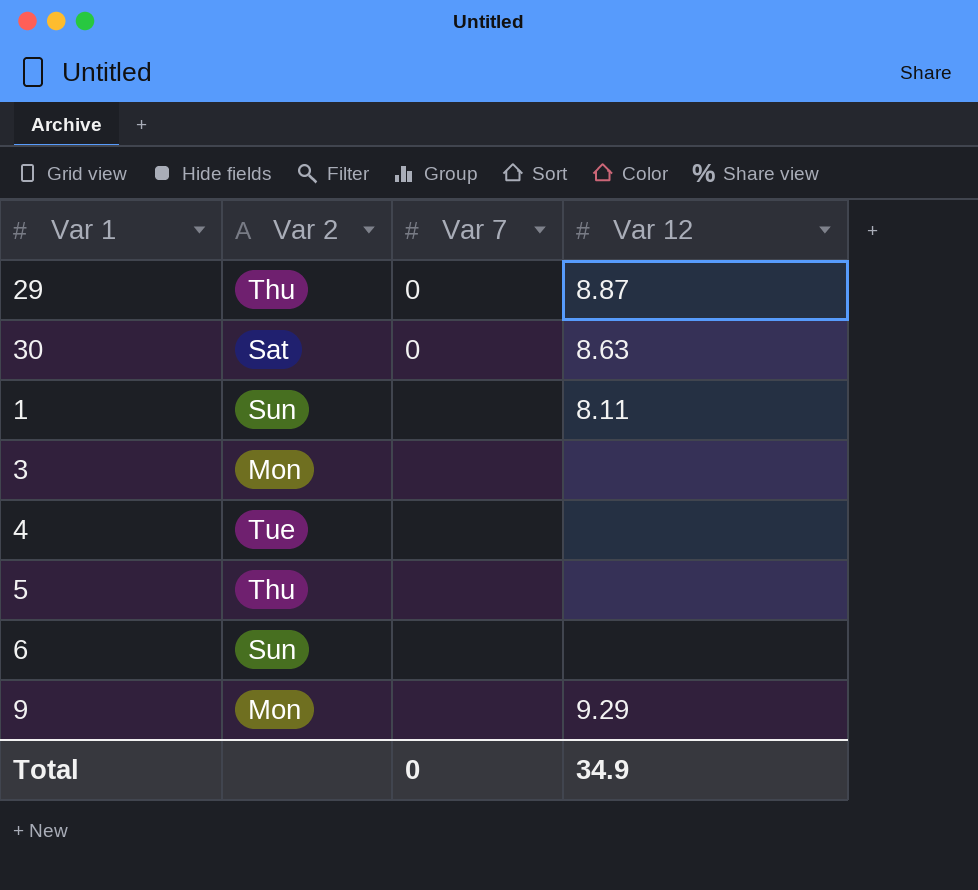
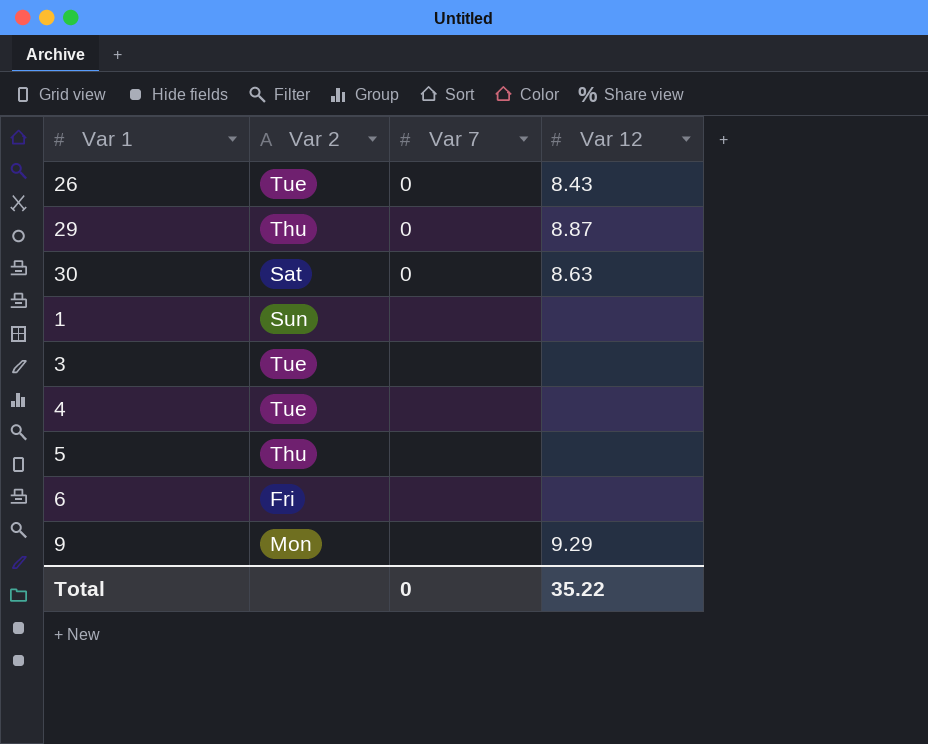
row 26: none -> Tue | 0 | 8.43
1 | Var 12: 8.11 -> none
3 | Var 2: Mon -> Tue
6 | Var 2: Sun -> Fri
Total | Var 12: 34.9 -> 35.22

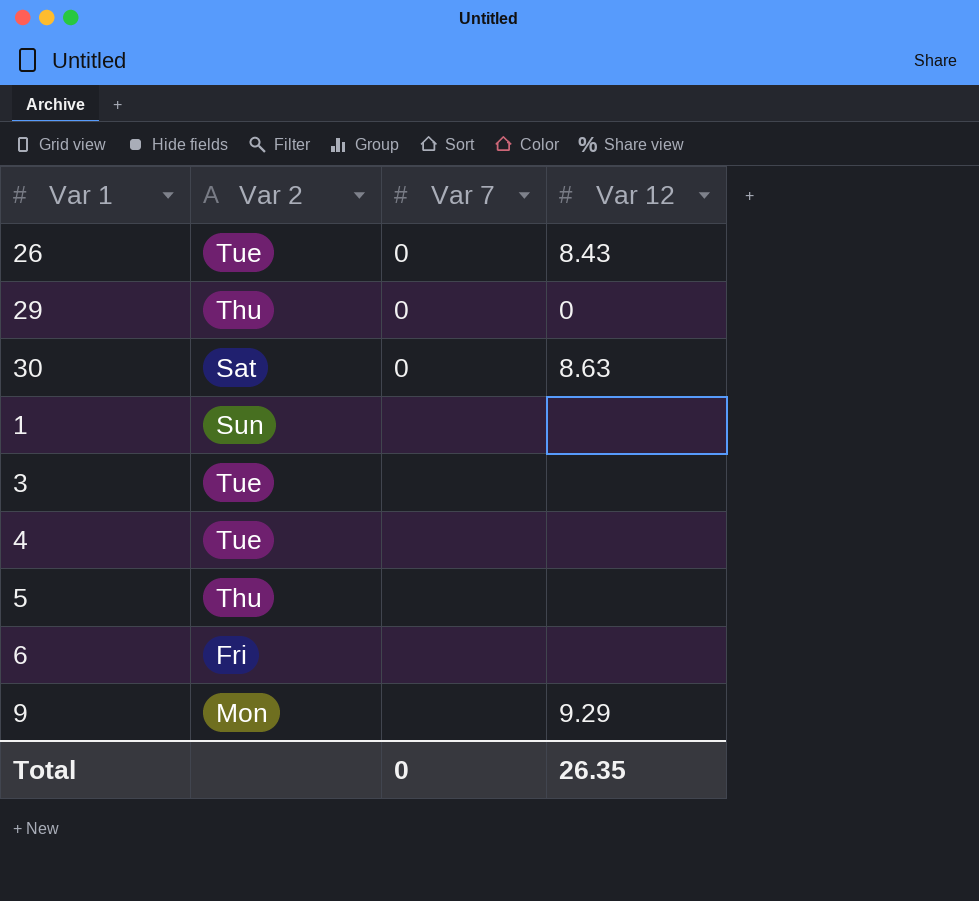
29 | Var 12: 8.87 -> 0
Total | Var 12: 35.22 -> 26.35

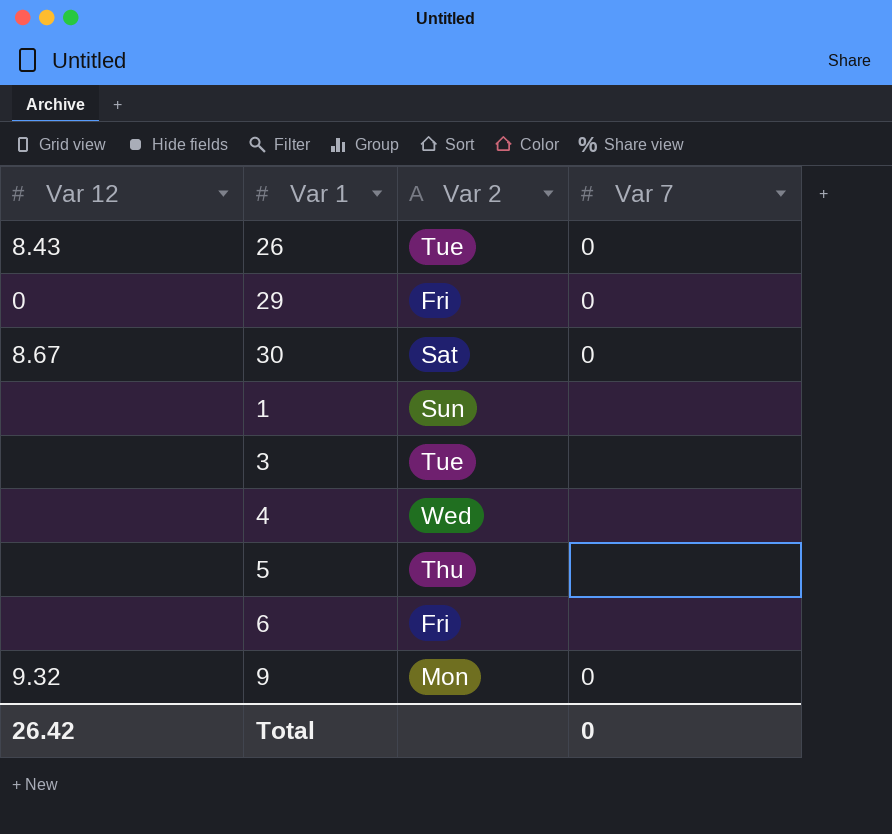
column Var 12 | position: 4 -> 1
29 | Var 2: Thu -> Fri
30 | Var 12: 8.63 -> 8.67
4 | Var 2: Tue -> Wed
9 | Var 12: 9.29 -> 9.32
9 | Var 7: none -> 0
Total | Var 12: 26.35 -> 26.42

